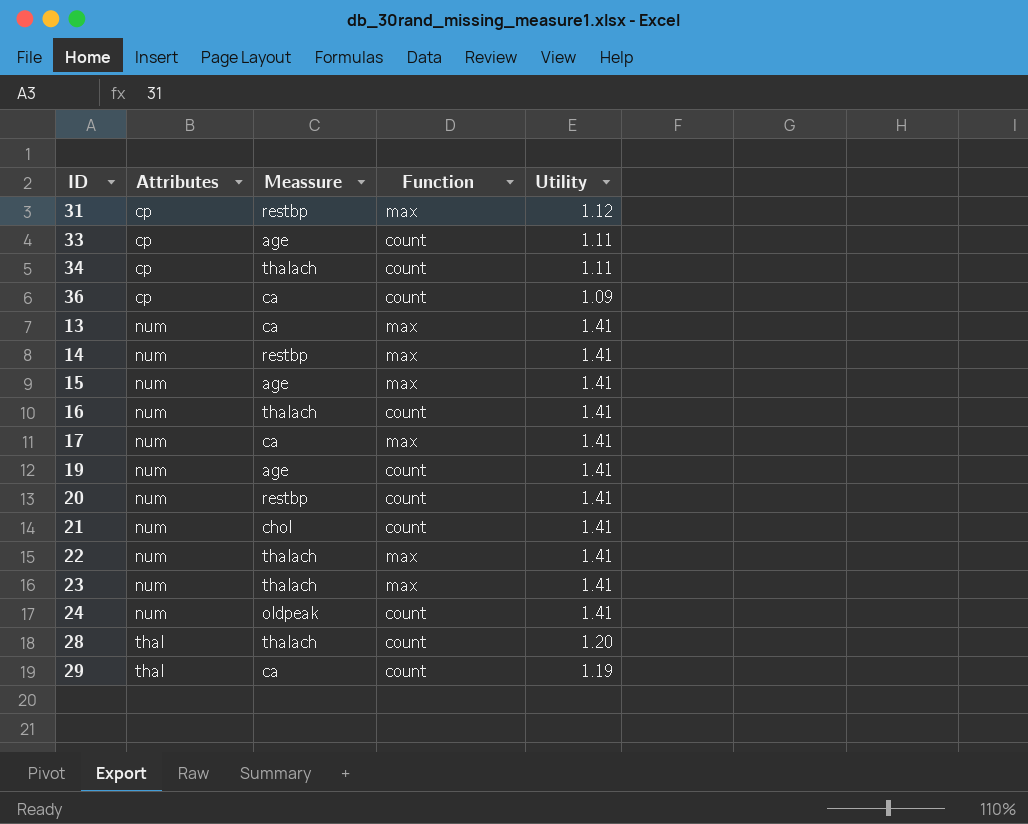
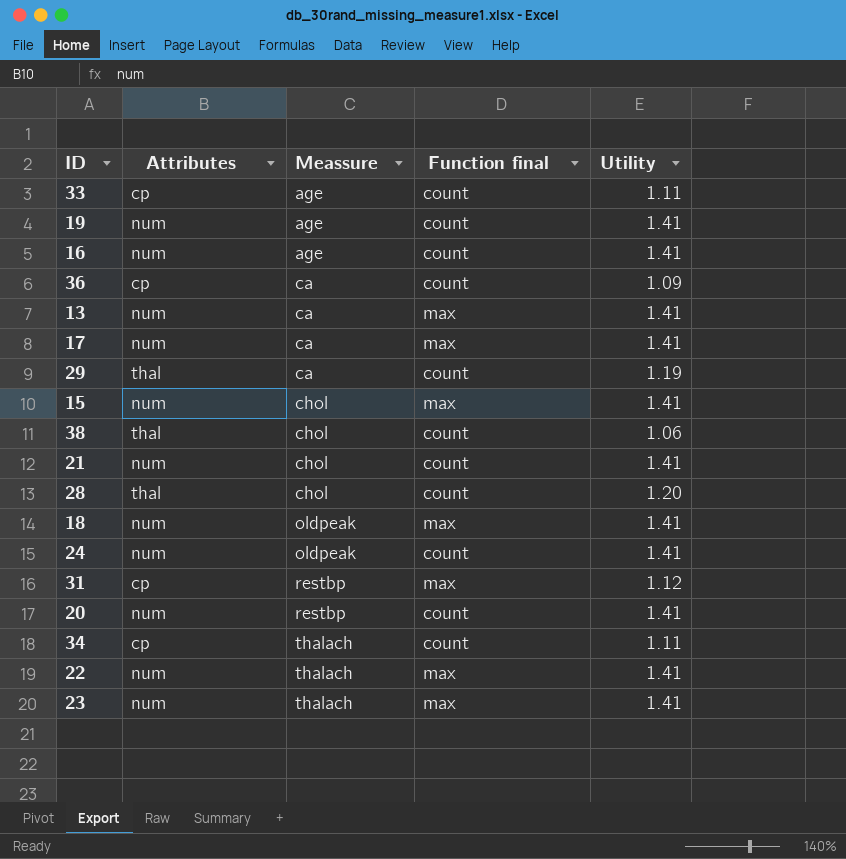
row order: Attributes ascending -> Meassure ascending
column name: Function -> Function final
row 14: num | restbp | max | 1.41 -> none
16 | Meassure: thalach -> age
15 | Meassure: age -> chol
row 38: none -> thal | chol | count | 1.06
28 | Meassure: thalach -> chol
row 18: none -> num | oldpeak | max | 1.41

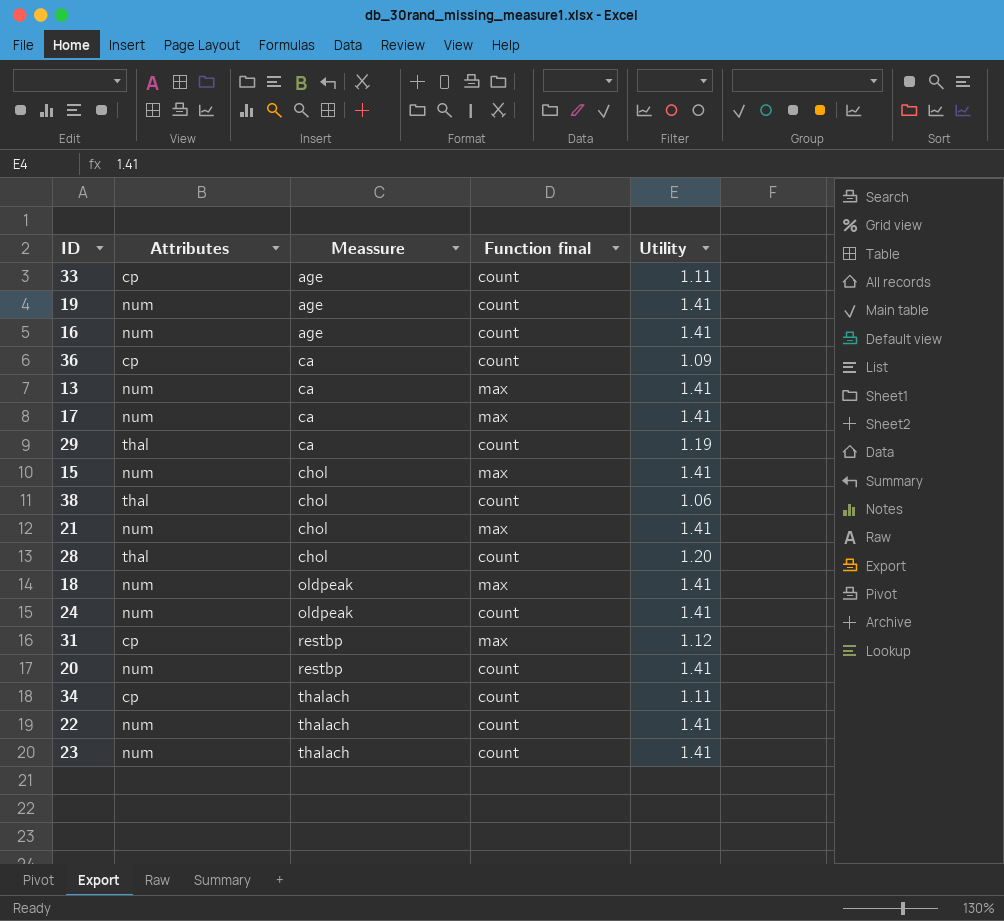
21 | Function final: count -> max
22 | Function final: max -> count
23 | Function final: max -> count

